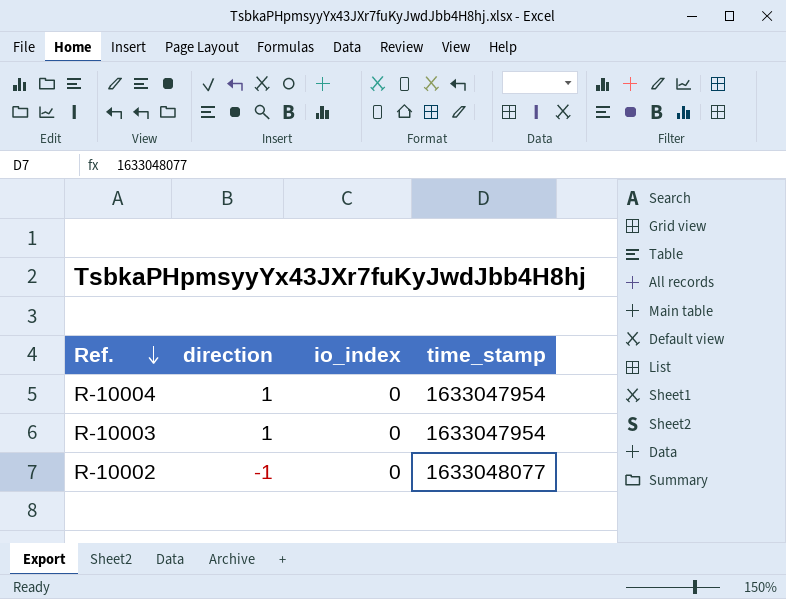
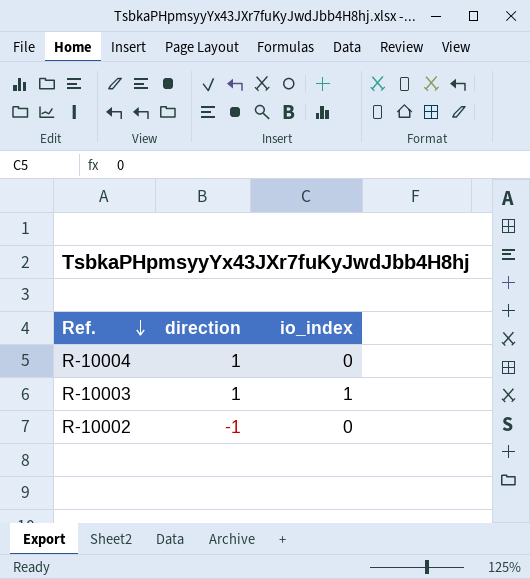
column time_stamp | position: 4 -> none
R-10003 | io_index: 0 -> 1

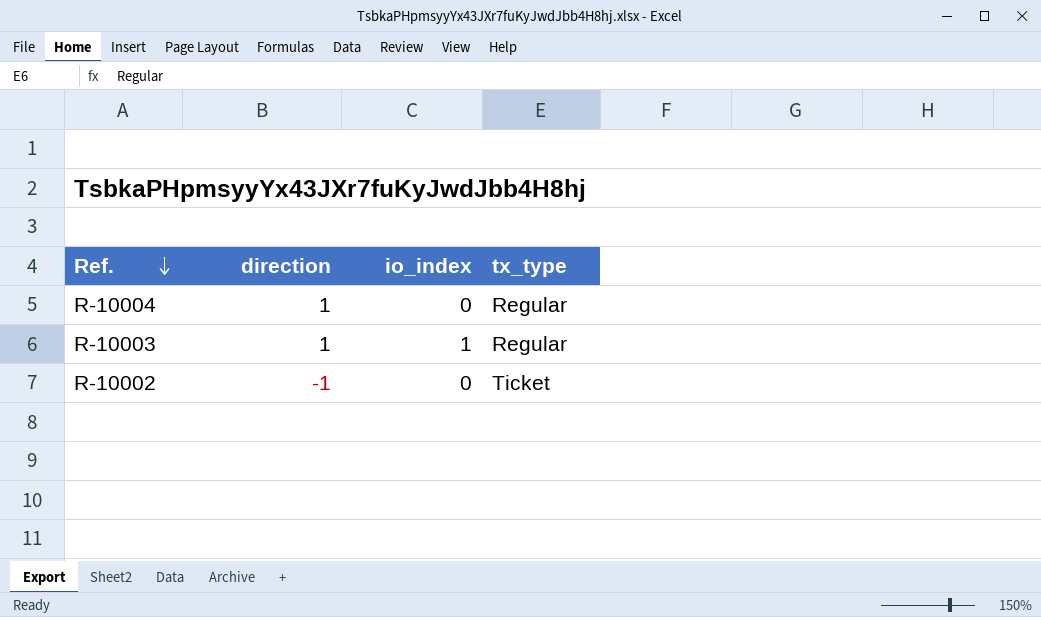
column tx_type | position: none -> 4

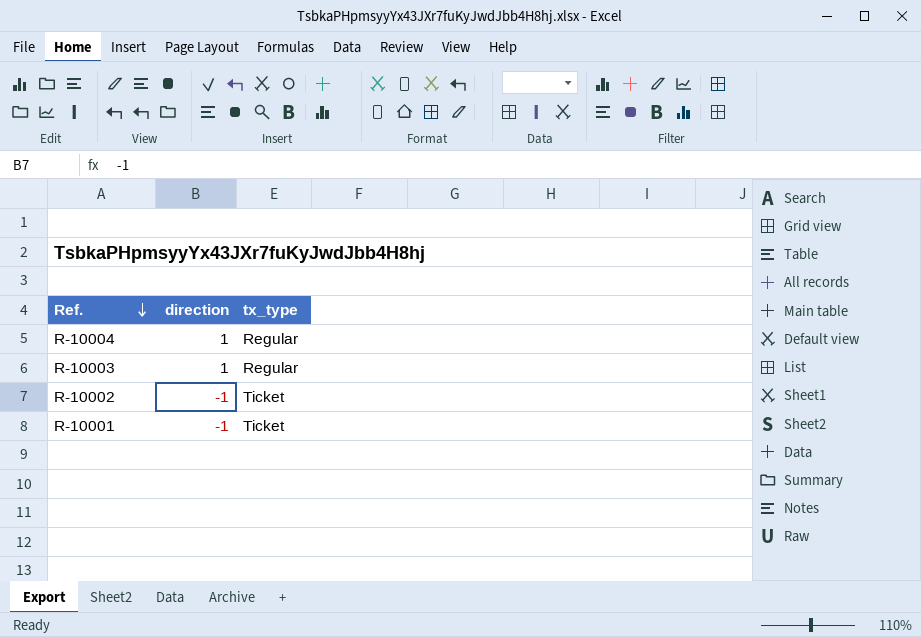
column io_index | position: 3 -> none
row R-10001: none -> -1 | Ticket

